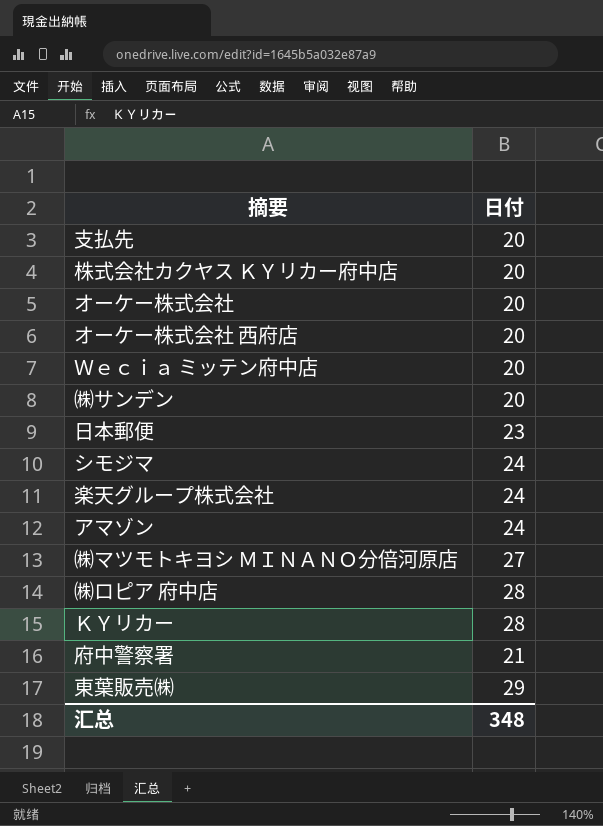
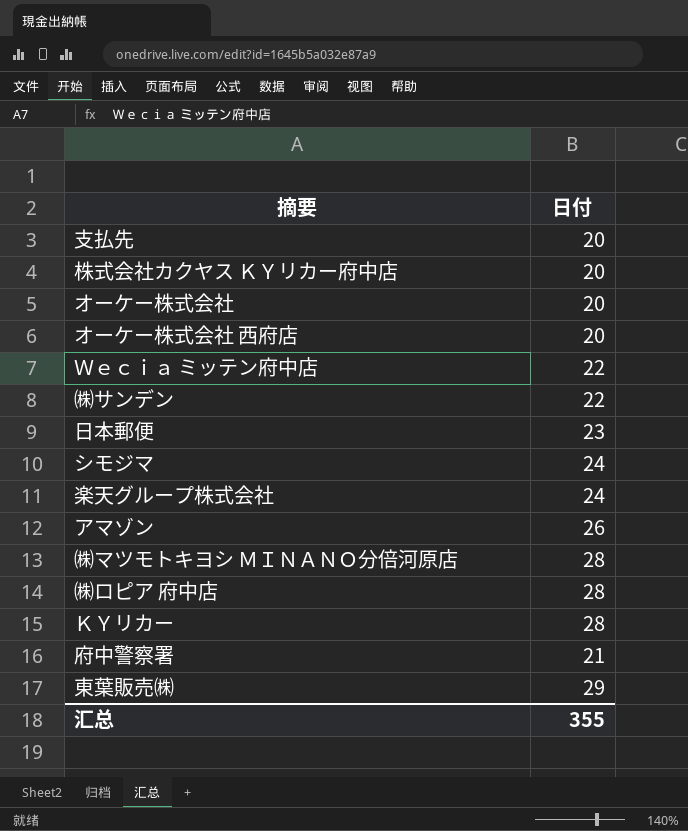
Ｗｅｃｉａ ミッテン府中店 | 日付: 20 -> 22
㈱サンデン | 日付: 20 -> 22
アマゾン | 日付: 24 -> 26
㈱マツモトキヨシ ＭＩＮＡＮＯ分倍河原店 | 日付: 27 -> 28
汇总 | 日付: 348 -> 355

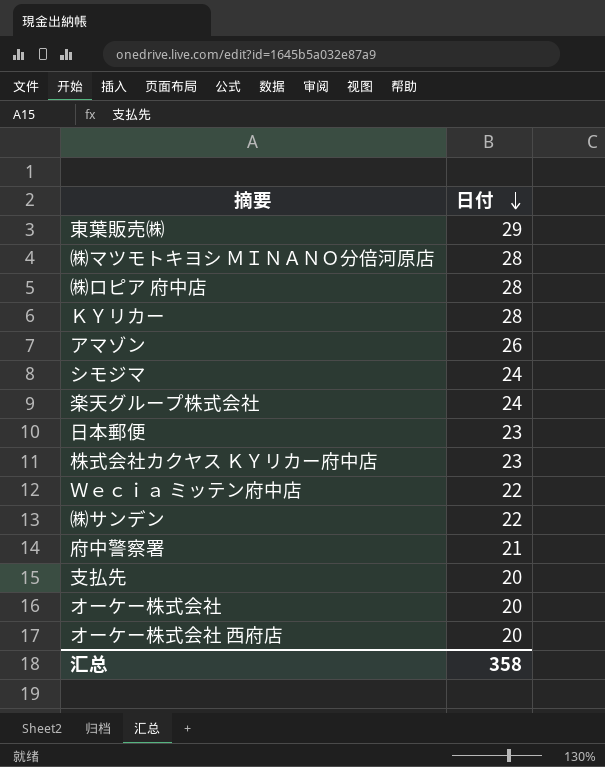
row order: none -> 日付 descending
株式会社カクヤス ＫＹリカー府中店 | 日付: 20 -> 23
汇总 | 日付: 355 -> 358

